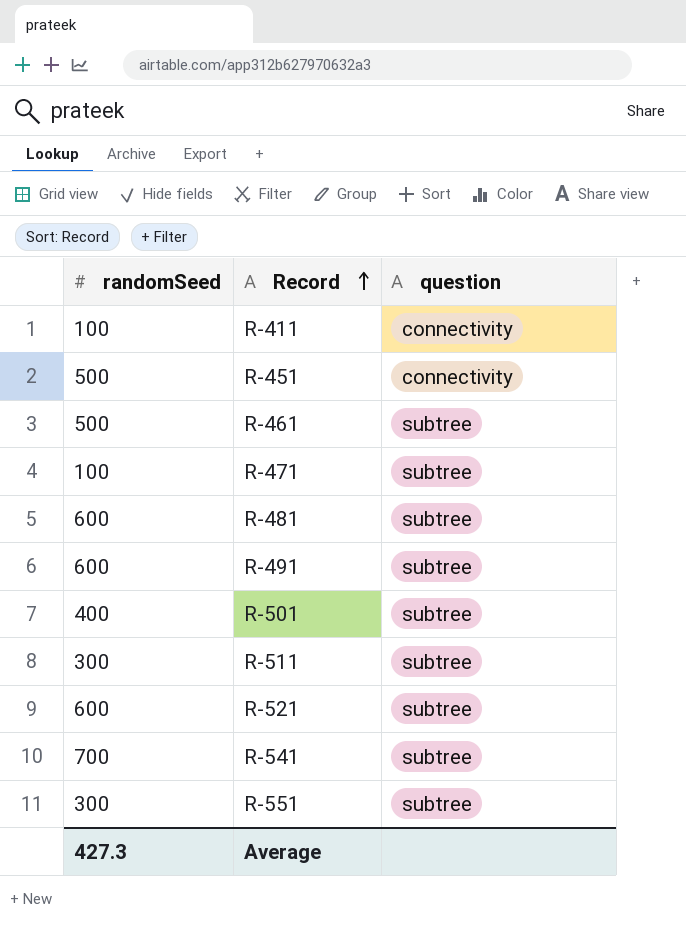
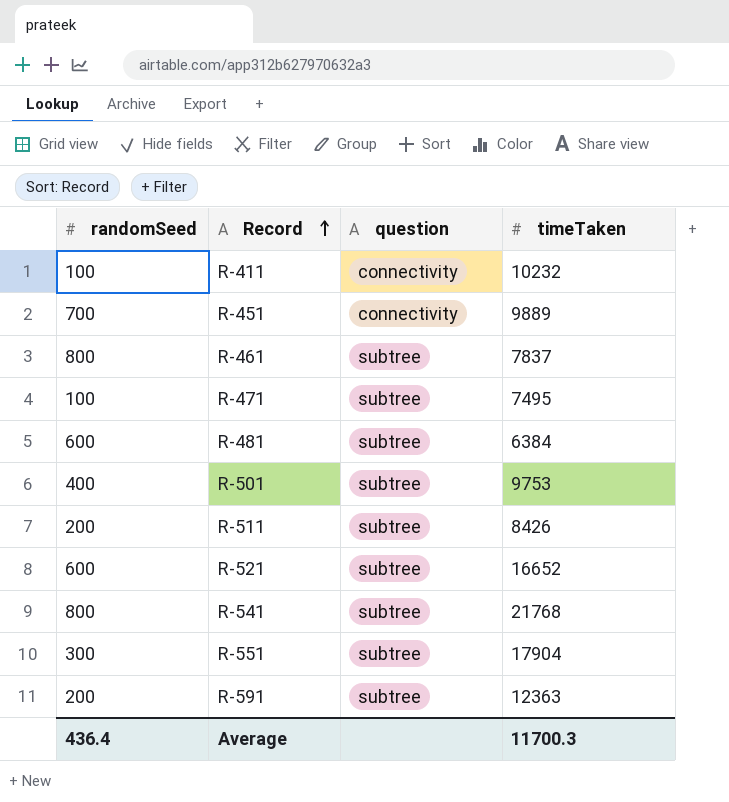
column timeTaken | position: none -> 4
row R-491: 600 | subtree -> none
R-451 | randomSeed: 500 -> 700
R-461 | randomSeed: 500 -> 800
R-511 | randomSeed: 300 -> 200
R-541 | randomSeed: 700 -> 800
row R-591: none -> 200 | subtree | 12363
Average | randomSeed: 427.3 -> 436.4

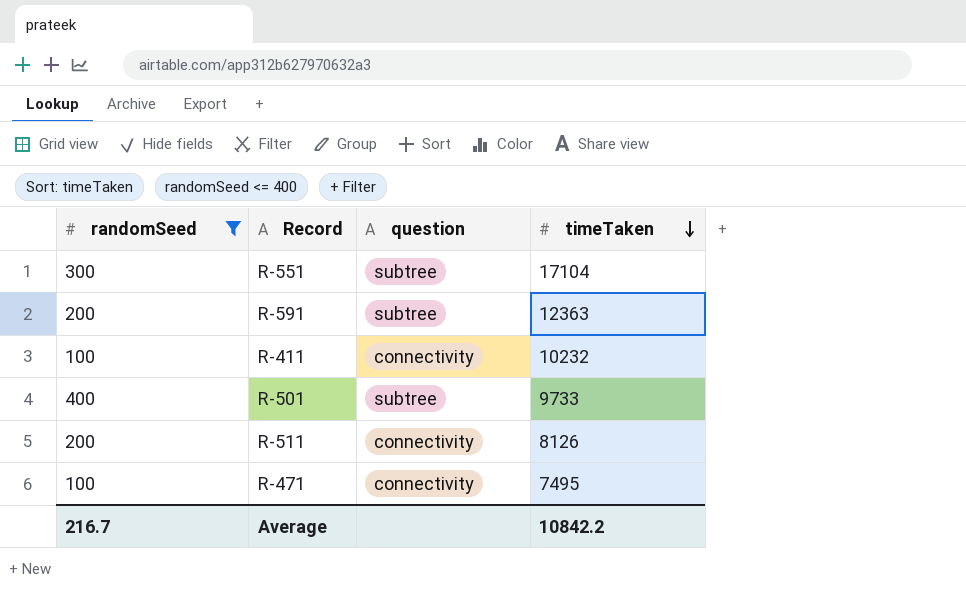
filter: none -> randomSeed <= 400
row order: Record ascending -> timeTaken descending
R-551 | timeTaken: 17904 -> 17104
R-501 | timeTaken: 9753 -> 9733
R-511 | question: subtree -> connectivity
R-511 | timeTaken: 8426 -> 8126
R-471 | question: subtree -> connectivity
Average | randomSeed: 436.4 -> 216.7
Average | timeTaken: 11700.3 -> 10842.2

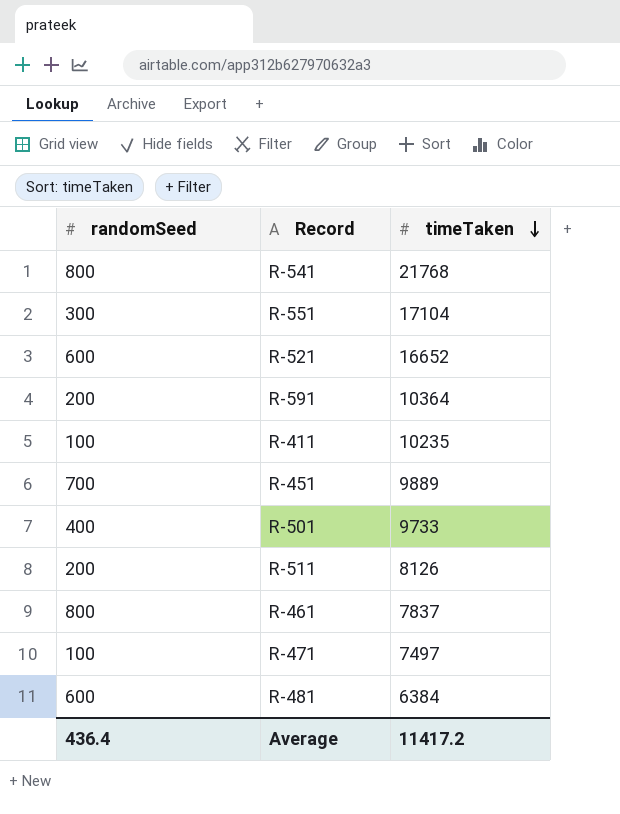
filter: randomSeed <= 400 -> none
column question | position: 3 -> none
R-591 | timeTaken: 12363 -> 10364
R-411 | timeTaken: 10232 -> 10235
R-471 | timeTaken: 7495 -> 7497
Average | randomSeed: 216.7 -> 436.4
Average | timeTaken: 10842.2 -> 11417.2

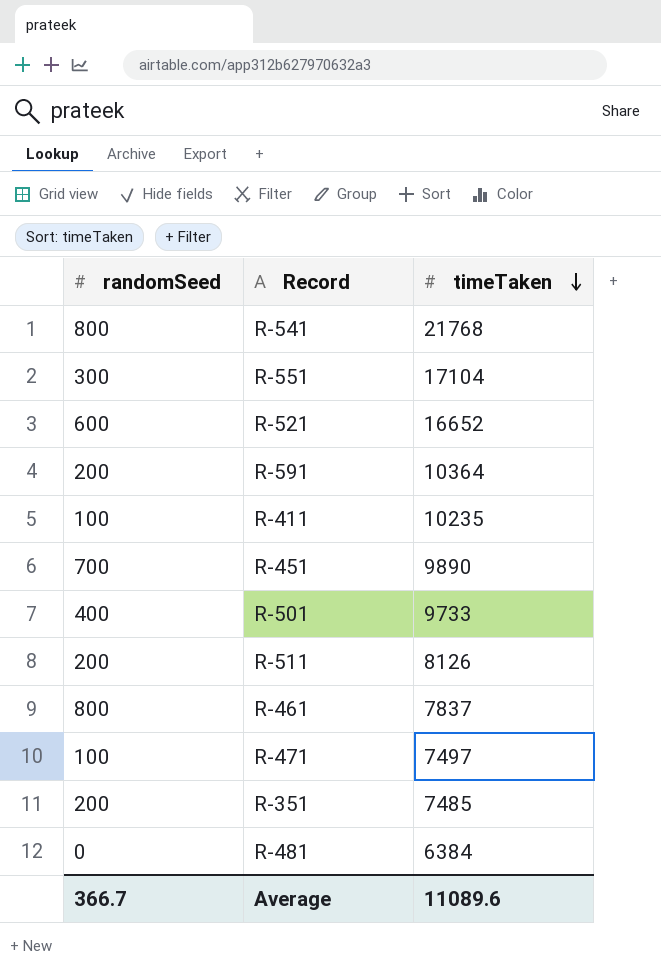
R-451 | timeTaken: 9889 -> 9890
row R-351: none -> 200 | 7485
R-481 | randomSeed: 600 -> 0
Average | randomSeed: 436.4 -> 366.7
Average | timeTaken: 11417.2 -> 11089.6

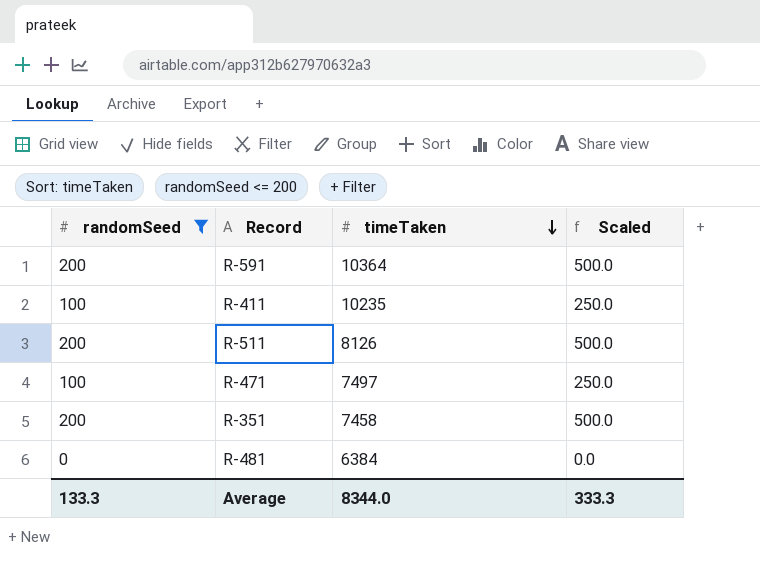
filter: none -> randomSeed <= 200
column Scaled | formula: none -> [randomSeed] * 2.5
R-351 | timeTaken: 7485 -> 7458
Average | randomSeed: 366.7 -> 133.3
Average | timeTaken: 11089.6 -> 8344.0

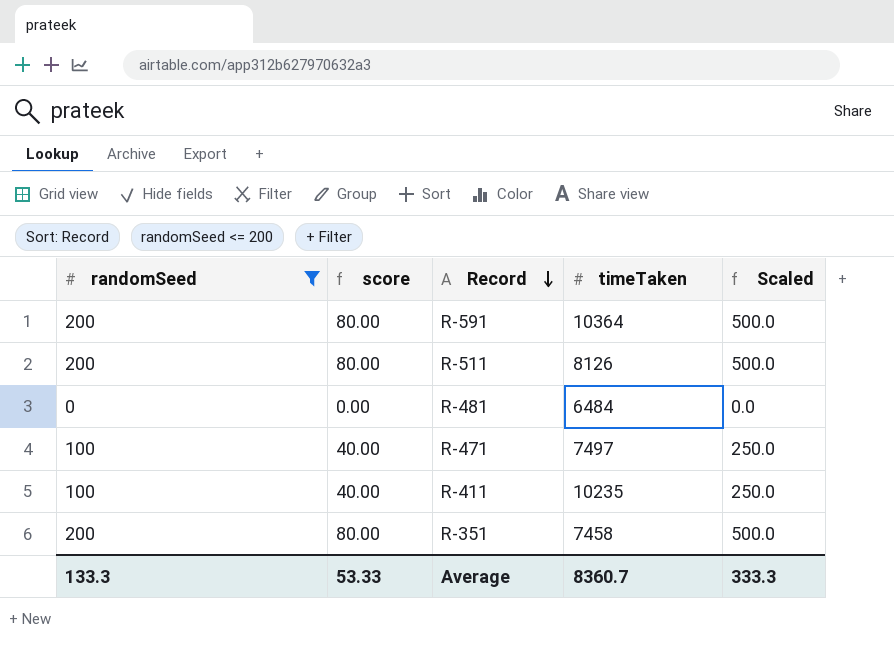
row order: timeTaken descending -> Record descending
column score | formula: none -> [randomSeed] * 0.4
R-481 | timeTaken: 6384 -> 6484
Average | timeTaken: 8344.0 -> 8360.7

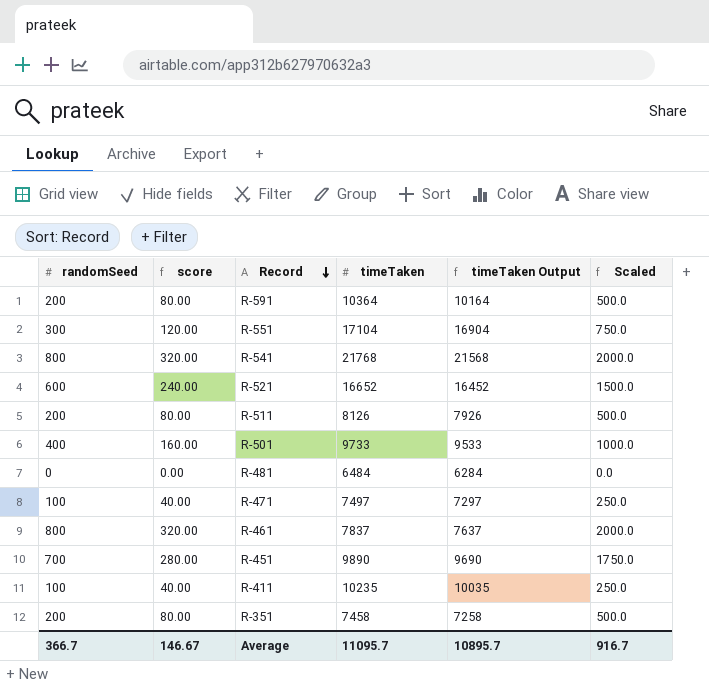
filter: randomSeed <= 200 -> none
column timeTaken Output | formula: none -> [timeTaken] - 200
Average | randomSeed: 133.3 -> 366.7
Average | score: 53.33 -> 146.67
Average | timeTaken: 8360.7 -> 11095.7
Average | Scaled: 333.3 -> 916.7

